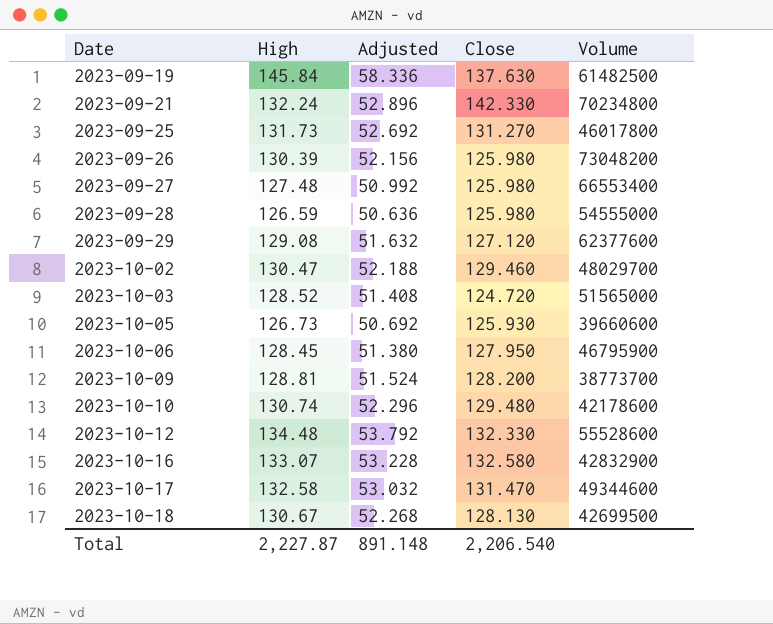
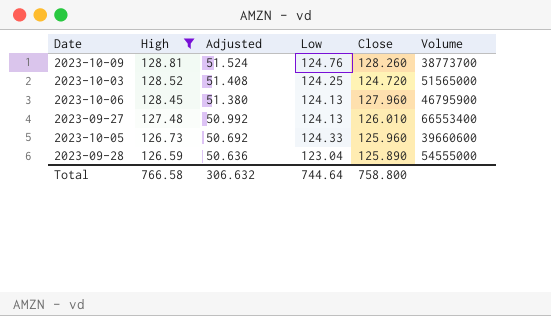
filter: none -> High <= 128.81
row order: Date ascending -> High descending
column Low | position: none -> 4
2023-10-09 | Close: 128.200 -> 128.260
2023-10-06 | Close: 127.950 -> 127.960
2023-09-27 | Close: 125.980 -> 126.010
2023-10-05 | Close: 125.930 -> 125.960
2023-09-28 | Close: 125.980 -> 125.890
Total | High: 2,227.87 -> 766.58
Total | Adjusted: 891.148 -> 306.632
Total | Close: 2,206.540 -> 758.800

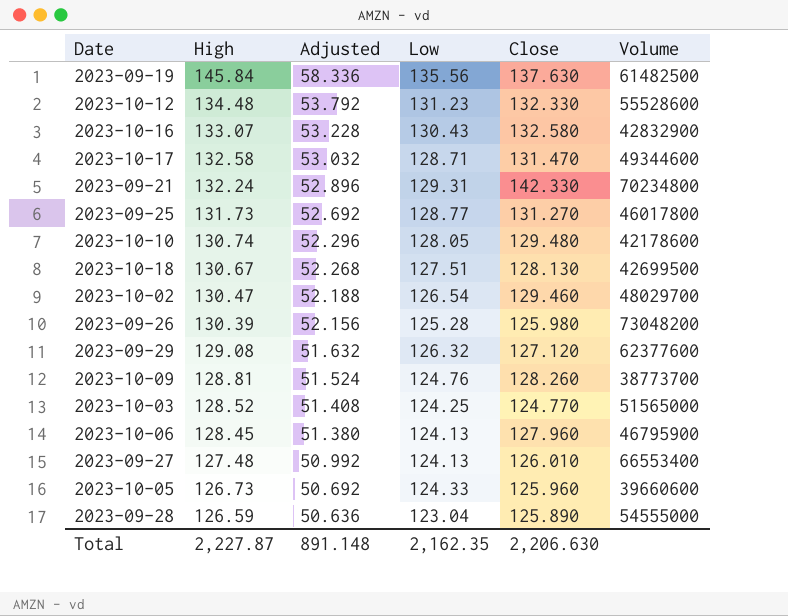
filter: High <= 128.81 -> none
2023-10-03 | Close: 124.720 -> 124.770
Total | High: 766.58 -> 2,227.87
Total | Adjusted: 306.632 -> 891.148
Total | Low: 744.64 -> 2,162.35
Total | Close: 758.800 -> 2,206.630

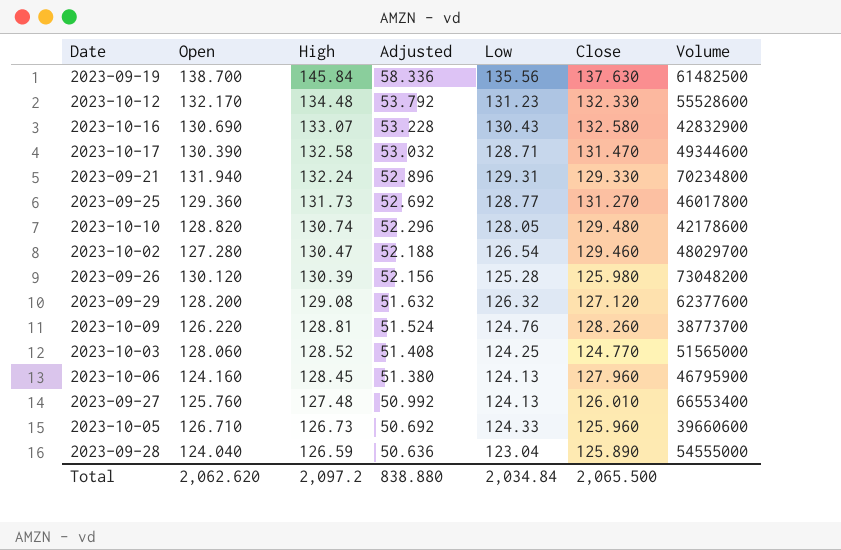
column Open | position: none -> 2
row 2023-10-18: 130.67 | 52.268 | 127.51 | 128.130 | 42699500 -> none
2023-09-21 | Close: 142.330 -> 129.330
Total | High: 2,227.87 -> 2,097.2
Total | Adjusted: 891.148 -> 838.880
Total | Low: 2,162.35 -> 2,034.84
Total | Close: 2,206.630 -> 2,065.500

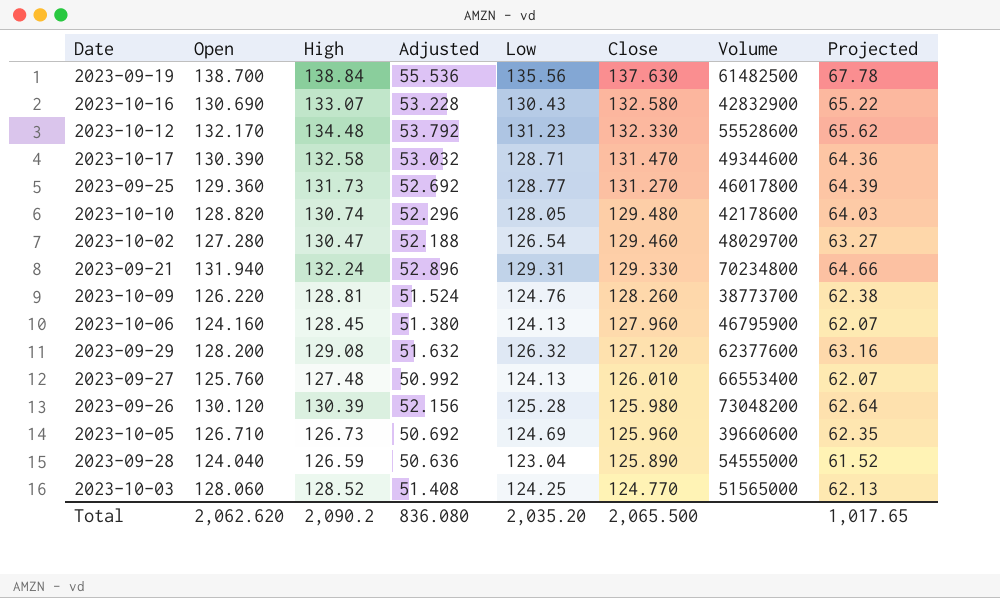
row order: High descending -> Close descending
column Projected | formula: none -> [Low] * 0.5
2023-09-19 | High: 145.84 -> 138.84
2023-09-19 | Adjusted: 58.336 -> 55.536
2023-10-05 | Low: 124.33 -> 124.69
Total | High: 2,097.2 -> 2,090.2
Total | Adjusted: 838.880 -> 836.080
Total | Low: 2,034.84 -> 2,035.20

